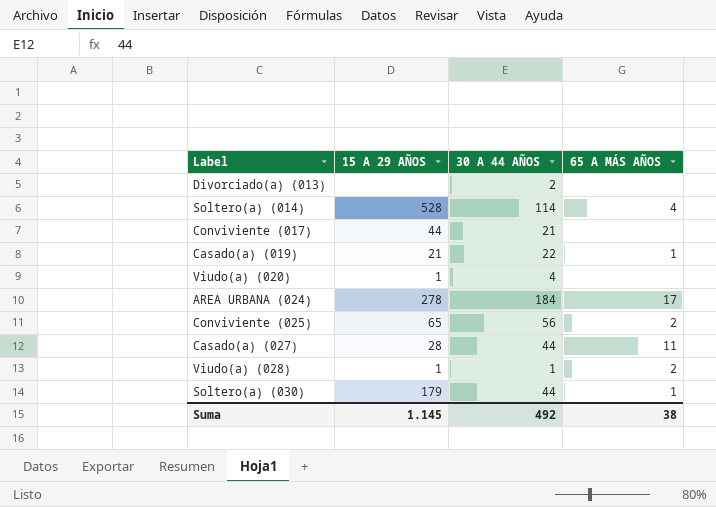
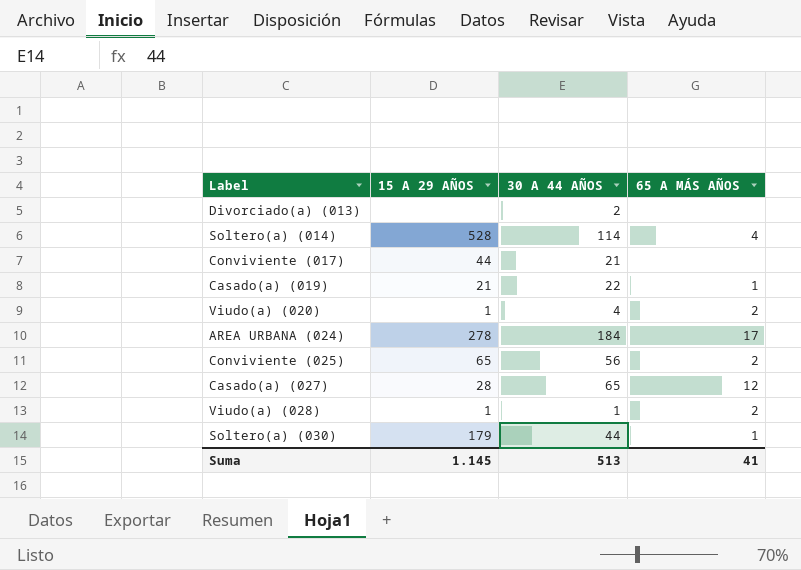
Viudo(a) (020) | 65 A MÁS AÑOS: none -> 2
Casado(a) (027) | 30 A 44 AÑOS: 44 -> 65
Casado(a) (027) | 65 A MÁS AÑOS: 11 -> 12
Suma | 30 A 44 AÑOS: 492 -> 513
Suma | 65 A MÁS AÑOS: 38 -> 41

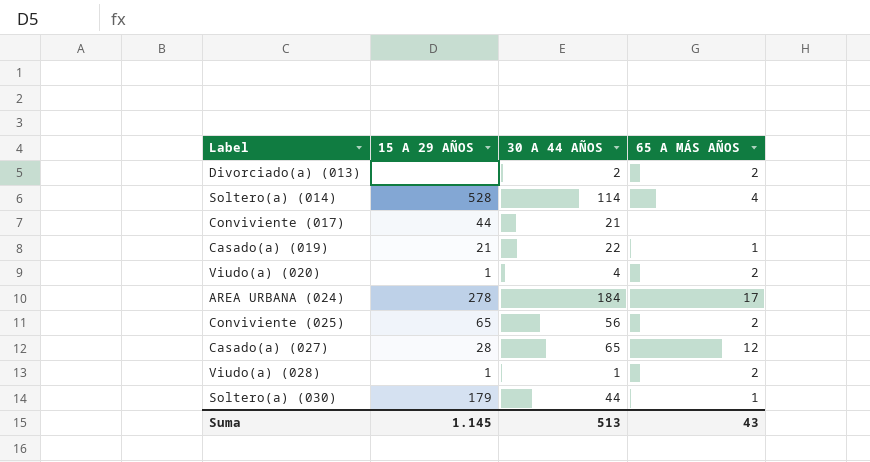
Divorciado(a) (013) | 65 A MÁS AÑOS: none -> 2
Suma | 65 A MÁS AÑOS: 41 -> 43

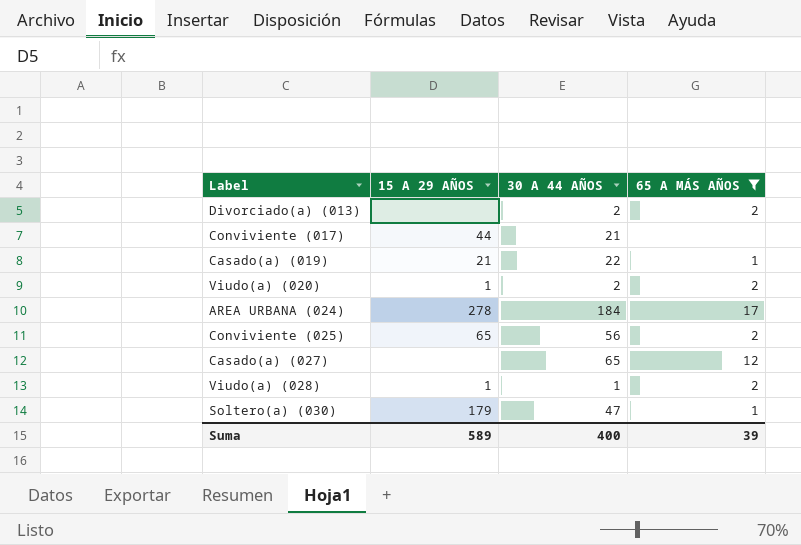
filter: none -> 65 A MÁS AÑOS != 4
Viudo(a) (020) | 30 A 44 AÑOS: 4 -> 2
Casado(a) (027) | 15 A 29 AÑOS: 28 -> none
Soltero(a) (030) | 30 A 44 AÑOS: 44 -> 47
Suma | 15 A 29 AÑOS: 1.145 -> 589
Suma | 30 A 44 AÑOS: 513 -> 400
Suma | 65 A MÁS AÑOS: 43 -> 39

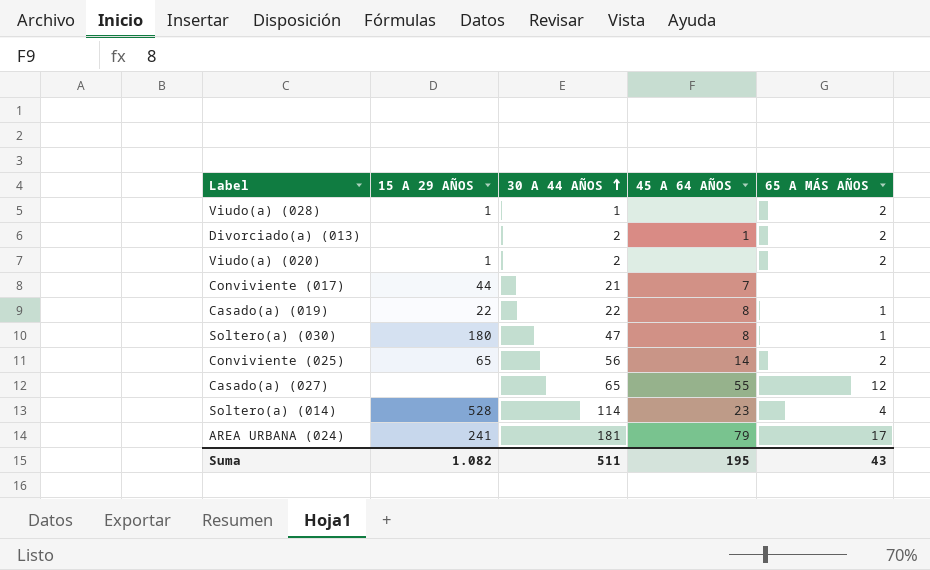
filter: 65 A MÁS AÑOS != 4 -> none
row order: none -> 30 A 44 AÑOS ascending
column 45 A 64 AÑOS | position: none -> 4
Casado(a) (019) | 15 A 29 AÑOS: 21 -> 22
Soltero(a) (030) | 15 A 29 AÑOS: 179 -> 180
AREA URBANA (024) | 15 A 29 AÑOS: 278 -> 241
AREA URBANA (024) | 30 A 44 AÑOS: 184 -> 181
Suma | 15 A 29 AÑOS: 589 -> 1.082
Suma | 30 A 44 AÑOS: 400 -> 511
Suma | 65 A MÁS AÑOS: 39 -> 43

